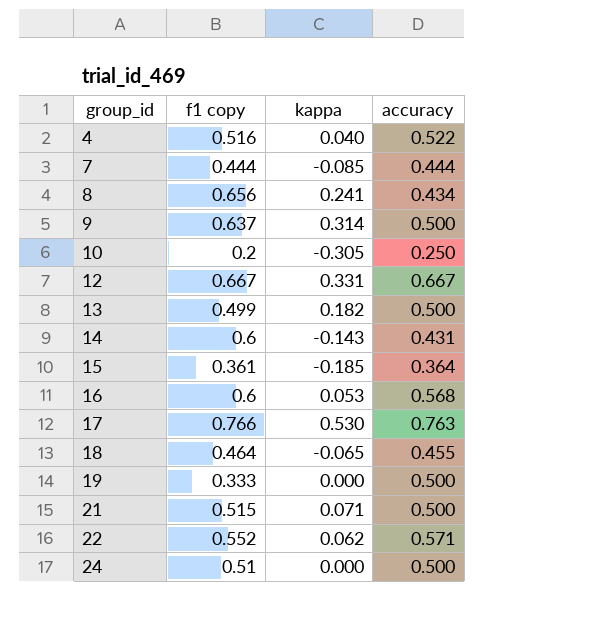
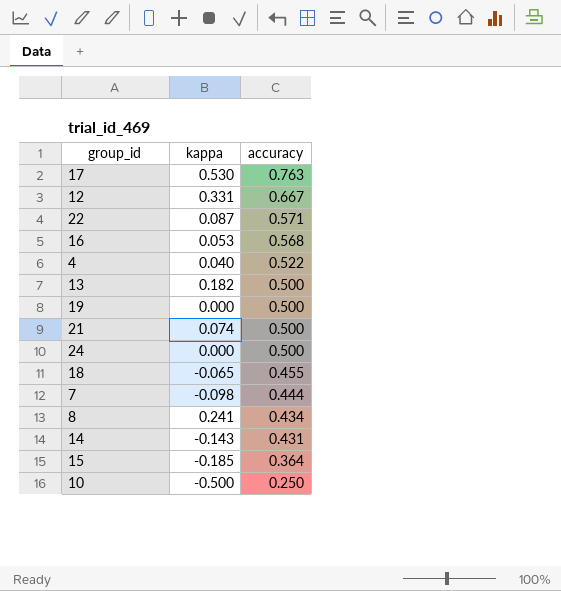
row order: group_id ascending -> accuracy descending
column f1 copy | position: 2 -> none
row 9: 0.637 | 0.314 | 0.500 -> none
22 | kappa: 0.062 -> 0.087
21 | kappa: 0.071 -> 0.074
7 | kappa: -0.085 -> -0.098
10 | kappa: -0.305 -> -0.500

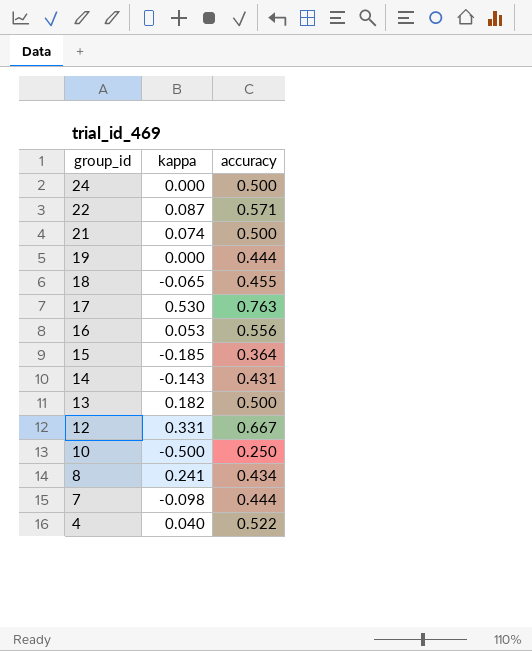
row order: accuracy descending -> group_id descending
19 | accuracy: 0.500 -> 0.444
16 | accuracy: 0.568 -> 0.556

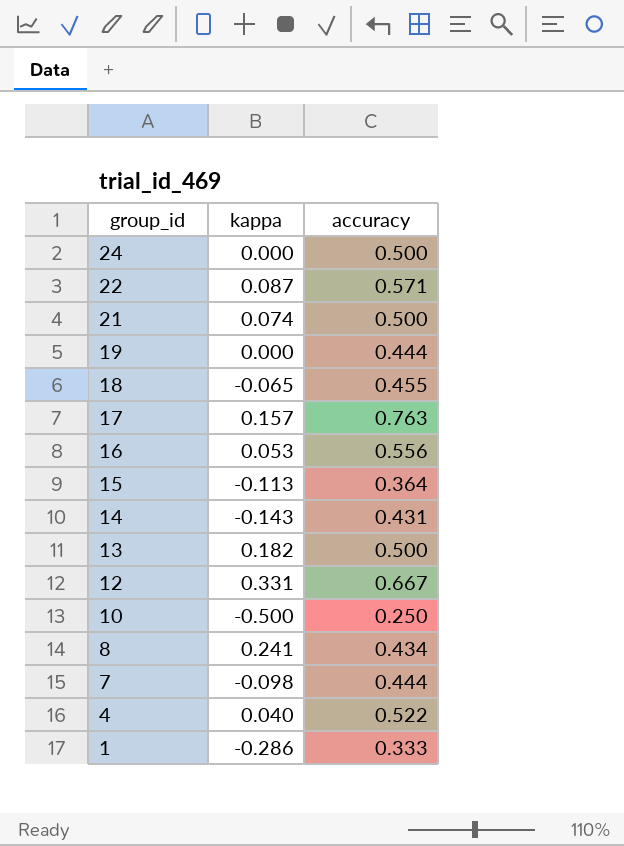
17 | kappa: 0.530 -> 0.157
15 | kappa: -0.185 -> -0.113
row 1: none -> -0.286 | 0.333

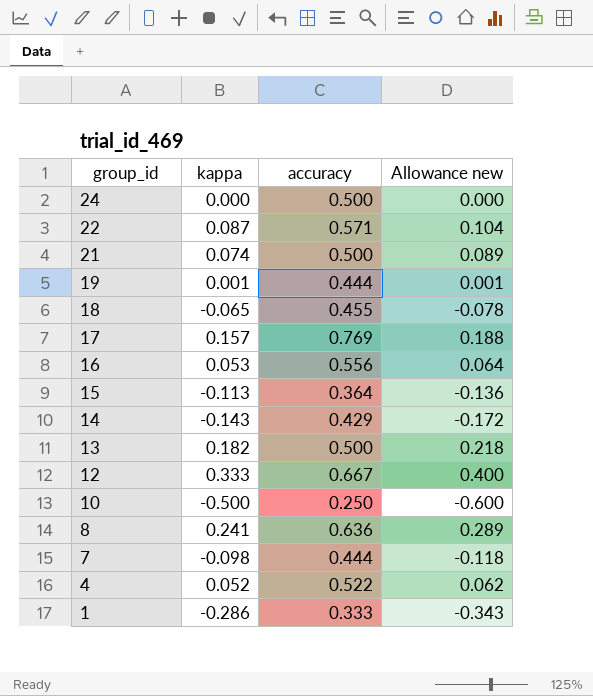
column Allowance new | formula: none -> [kappa] * 1.2
19 | kappa: 0.000 -> 0.001
17 | accuracy: 0.763 -> 0.769
14 | accuracy: 0.431 -> 0.429
12 | kappa: 0.331 -> 0.333
8 | accuracy: 0.434 -> 0.636
4 | kappa: 0.040 -> 0.052

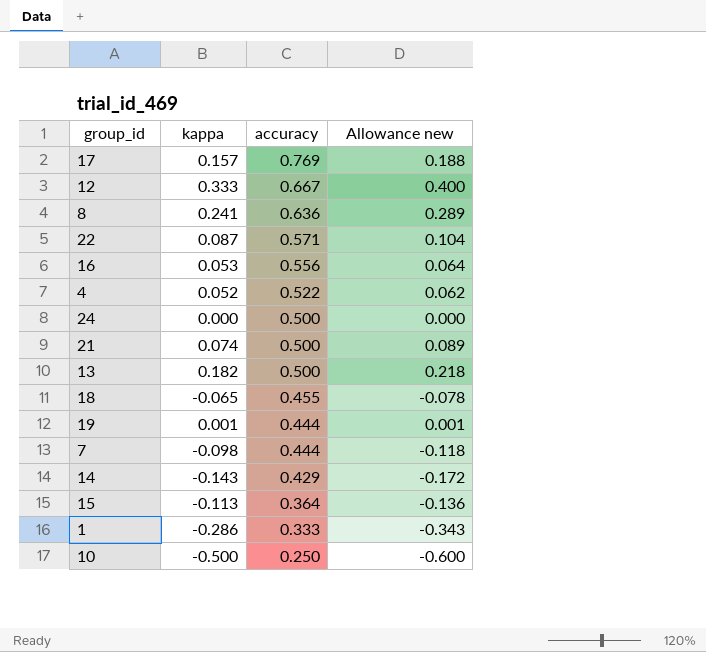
row order: group_id descending -> accuracy descending

